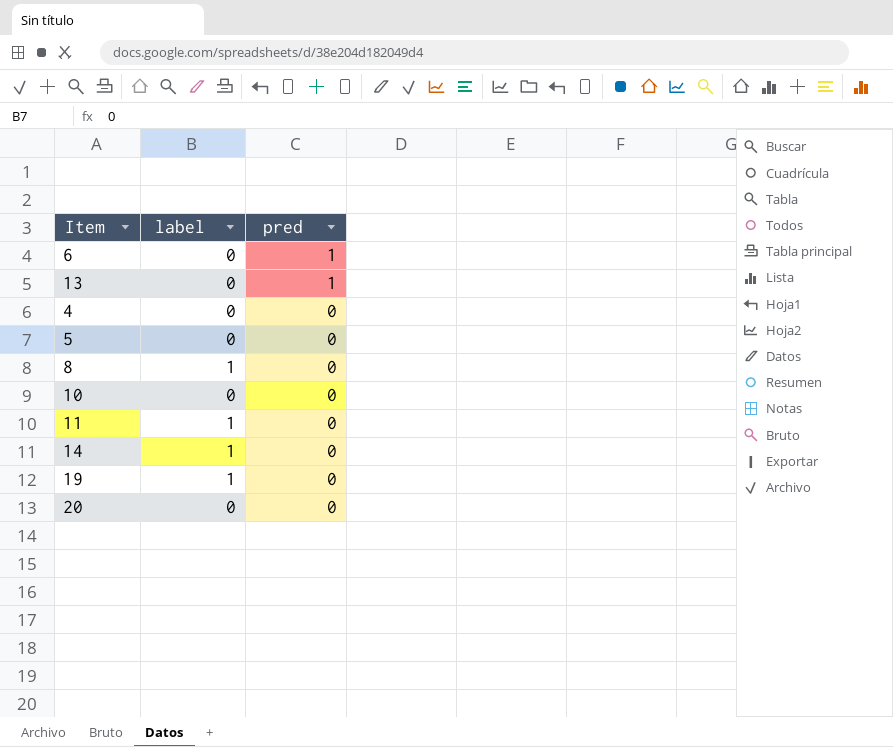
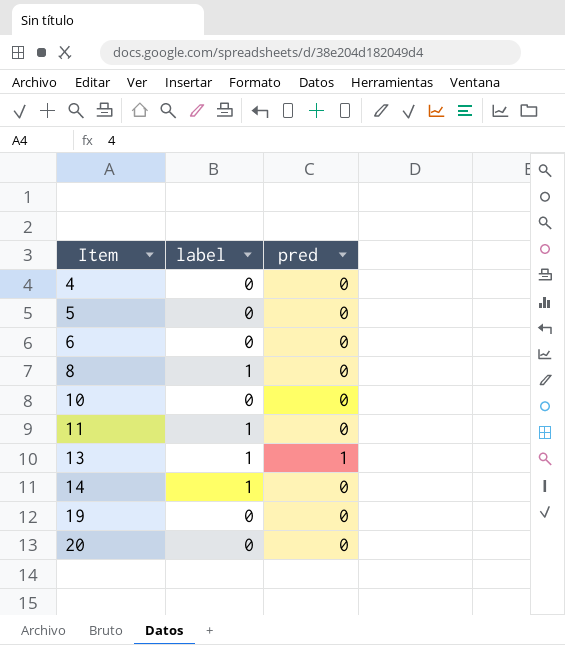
row order: pred descending -> Item ascending
6 | pred: 1 -> 0
13 | label: 0 -> 1
19 | label: 1 -> 0

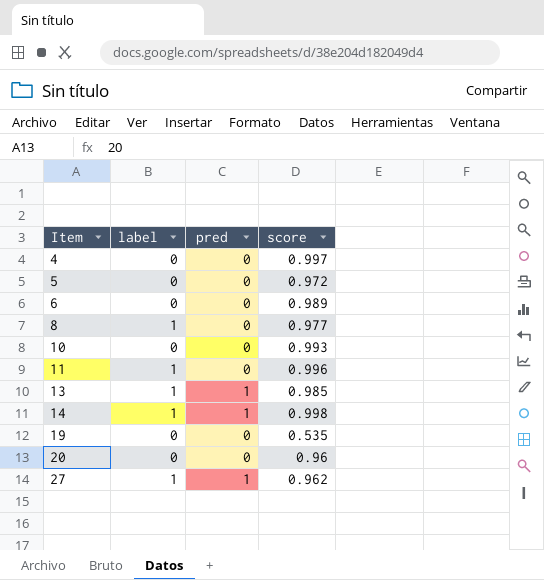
column score | position: none -> 4
14 | pred: 0 -> 1
row 27: none -> 1 | 1 | 0.962

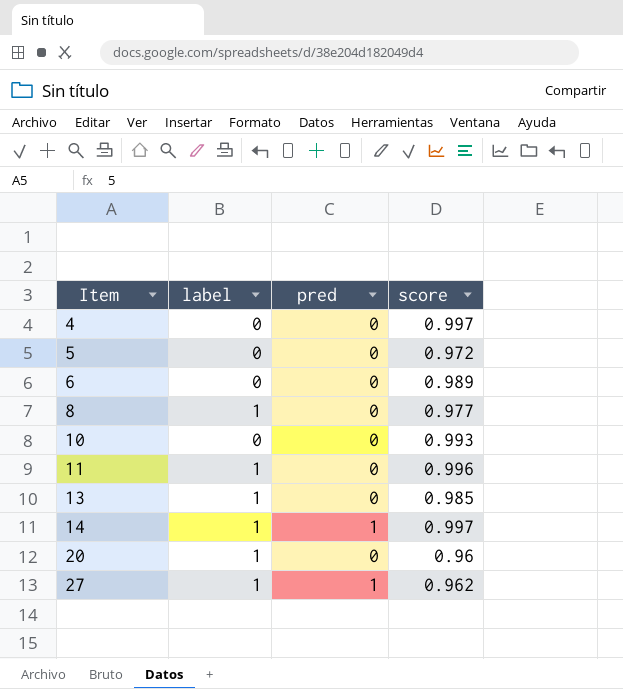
row 19: 0 | 0 | 0.535 -> none
13 | pred: 1 -> 0
14 | score: 0.998 -> 0.997
20 | label: 0 -> 1

